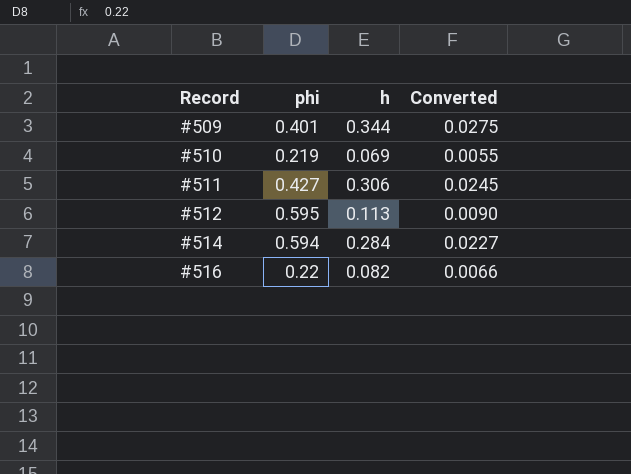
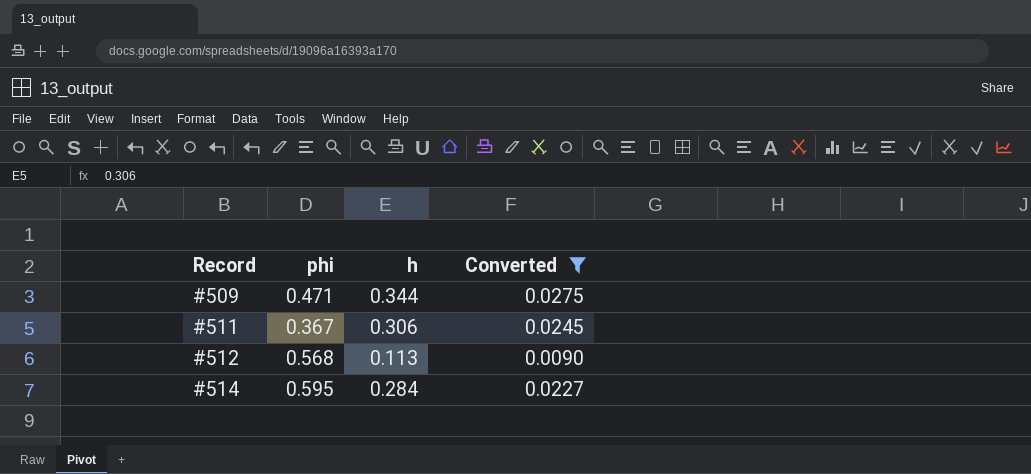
filter: none -> Converted >= 0.0090
#509 | phi: 0.401 -> 0.471
#511 | phi: 0.427 -> 0.367
#512 | phi: 0.595 -> 0.568
#514 | phi: 0.594 -> 0.595

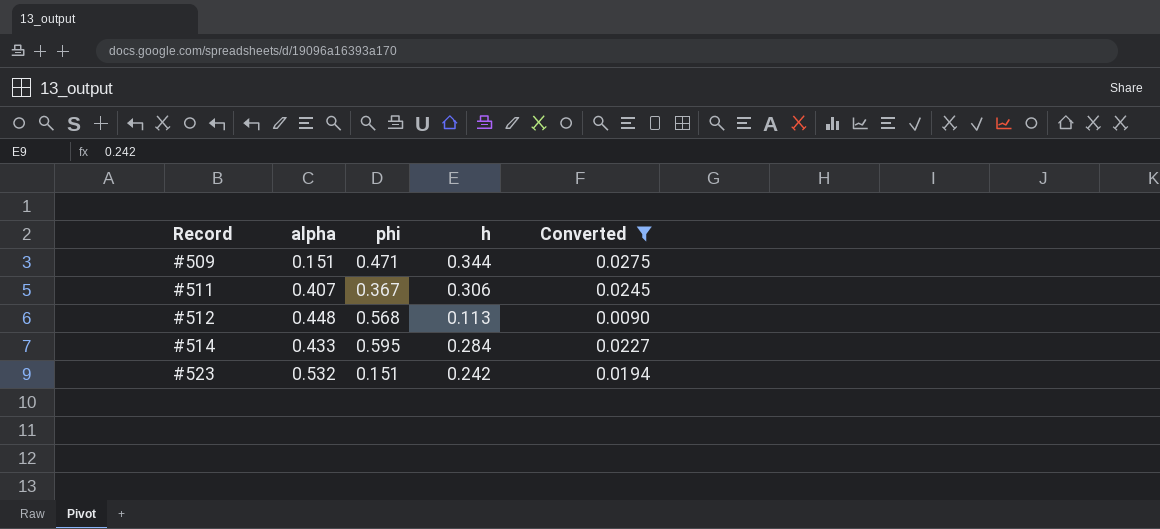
column alpha | position: none -> 2
row #523: none -> 0.532 | 0.151 | 0.242 | 0.0194

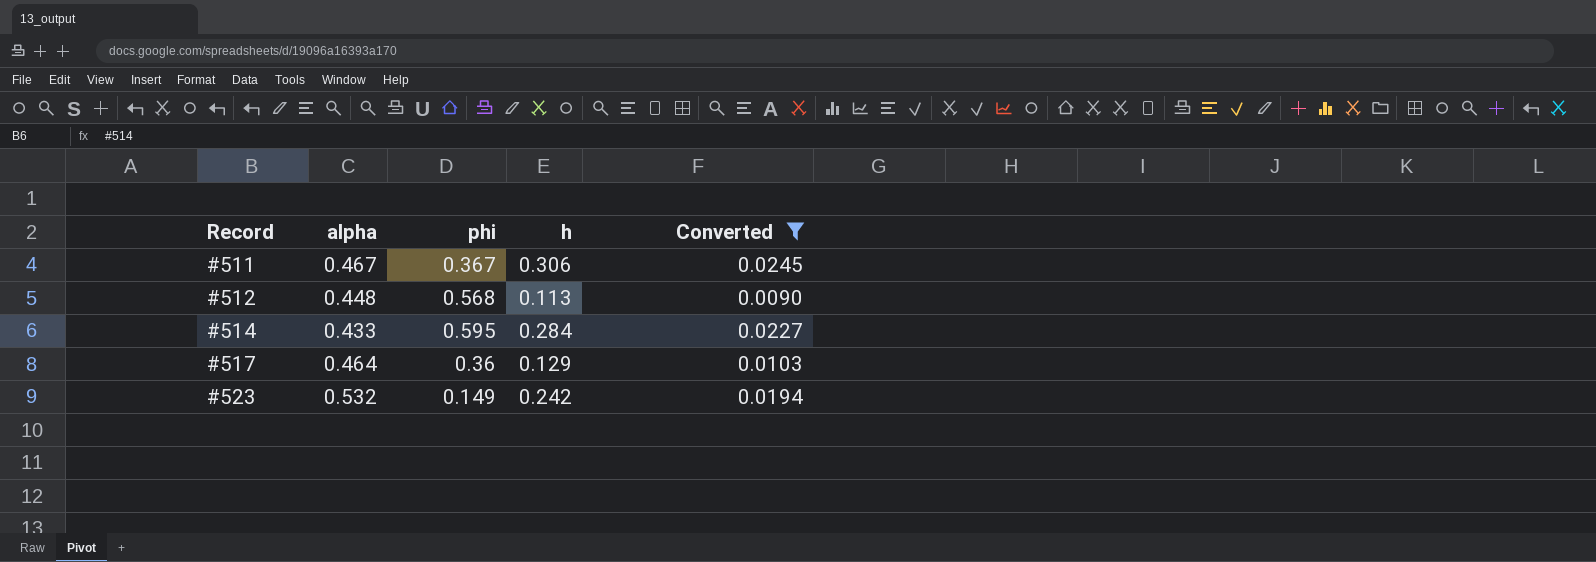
row #509: 0.151 | 0.471 | 0.344 | 0.0275 -> none
#511 | alpha: 0.407 -> 0.467
row #517: none -> 0.464 | 0.36 | 0.129 | 0.0103
#523 | phi: 0.151 -> 0.149

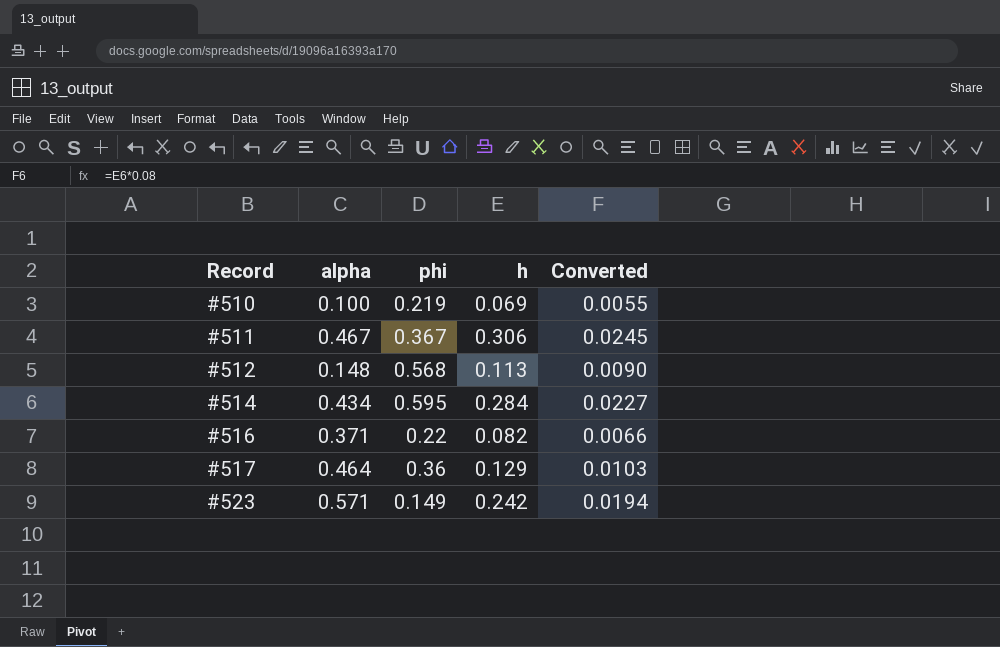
filter: Converted >= 0.0090 -> none
#512 | alpha: 0.448 -> 0.148
#514 | alpha: 0.433 -> 0.434
#523 | alpha: 0.532 -> 0.571

